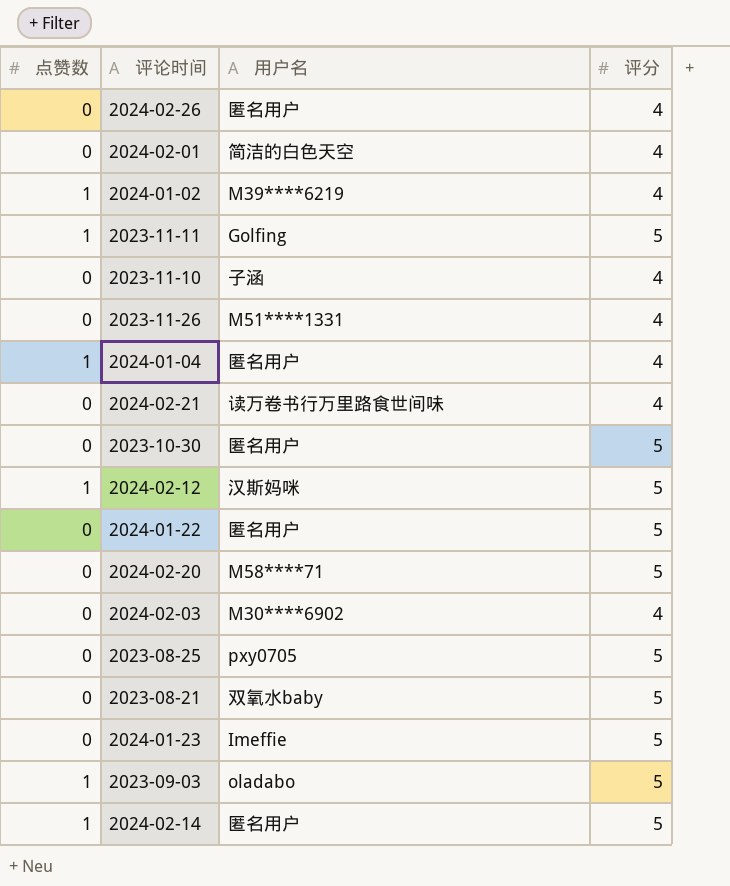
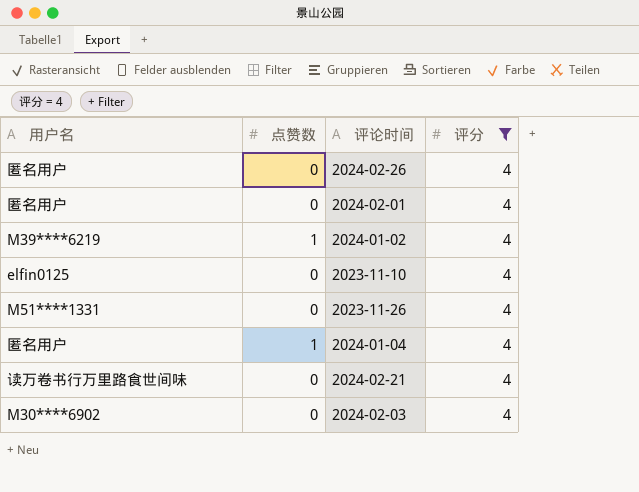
filter: none -> 评分 = 4
column 用户名 | position: 3 -> 1
2024-02-01 | 用户名: 简洁的白色天空 -> 匿名用户
2023-11-10 | 用户名: 子涵 -> elfin0125

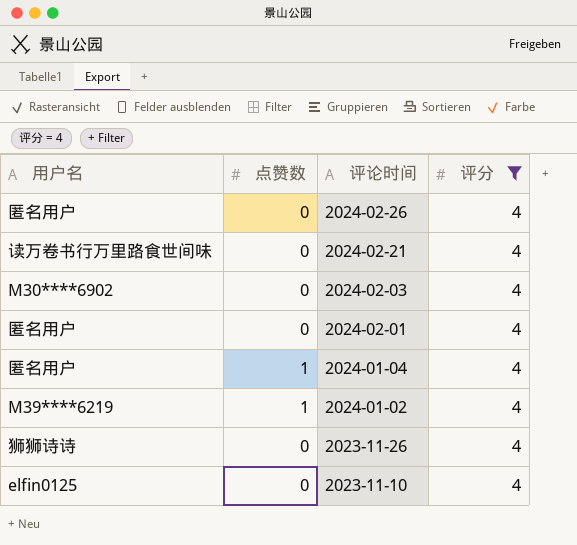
row order: none -> 评论时间 descending
2023-11-26 | 用户名: M51****1331 -> 狮狮诗诗

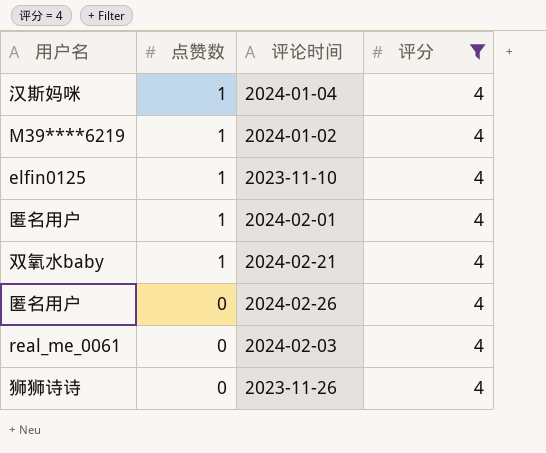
row order: 评论时间 descending -> 点赞数 descending
2024-01-04 | 用户名: 匿名用户 -> 汉斯妈咪
2023-11-10 | 点赞数: 0 -> 1
2024-02-01 | 点赞数: 0 -> 1
2024-02-21 | 用户名: 读万卷书行万里路食世间味 -> 双氧水baby
2024-02-21 | 点赞数: 0 -> 1
2024-02-03 | 用户名: M30****6902 -> real_me_0061

